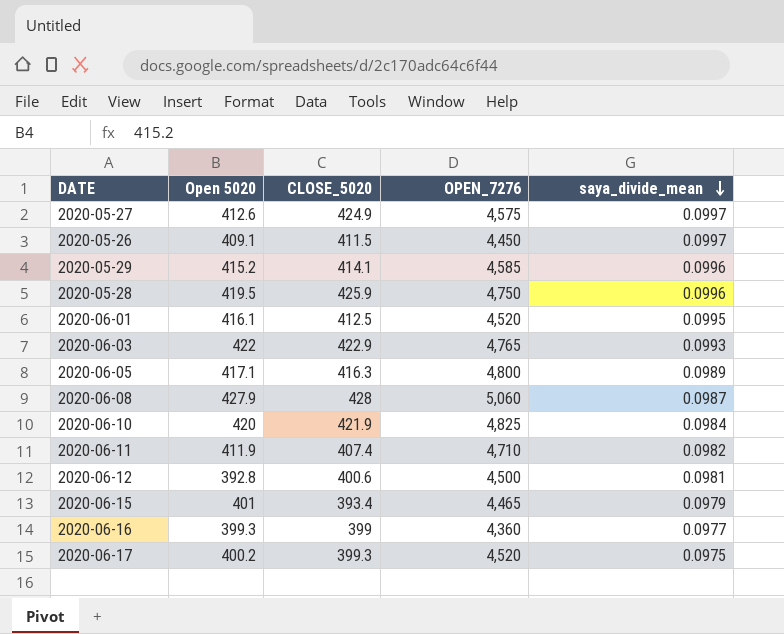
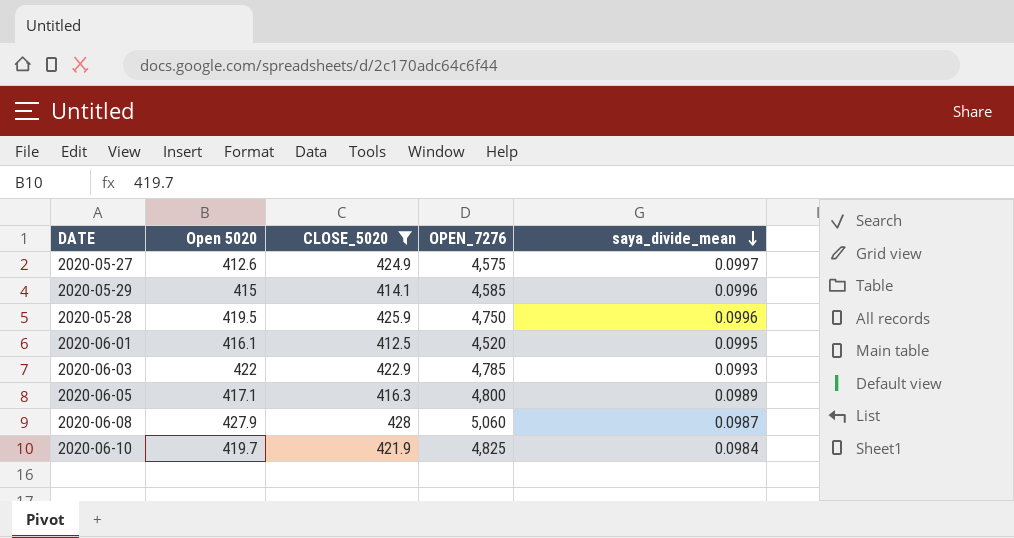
filter: none -> CLOSE_5020 >= 412.5
2020-05-29 | Open 5020: 415.2 -> 415
2020-06-03 | OPEN_7276: 4,765 -> 4,785
2020-06-10 | Open 5020: 420 -> 419.7

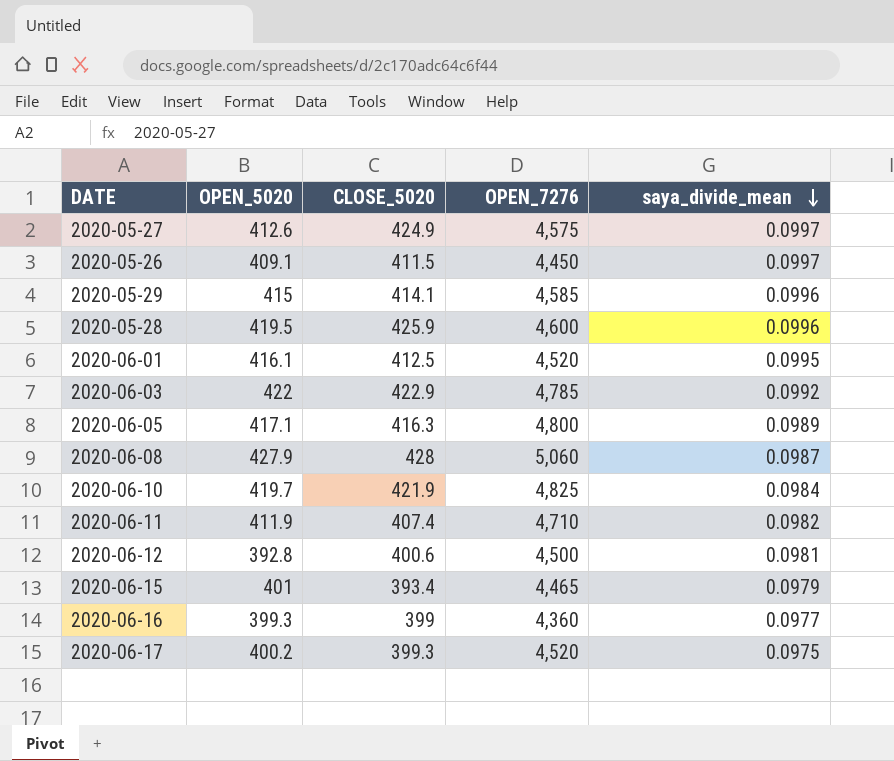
filter: CLOSE_5020 >= 412.5 -> none
column name: Open 5020 -> OPEN_5020
2020-05-28 | OPEN_7276: 4,750 -> 4,600
2020-06-03 | saya_divide_mean: 0.0993 -> 0.0992

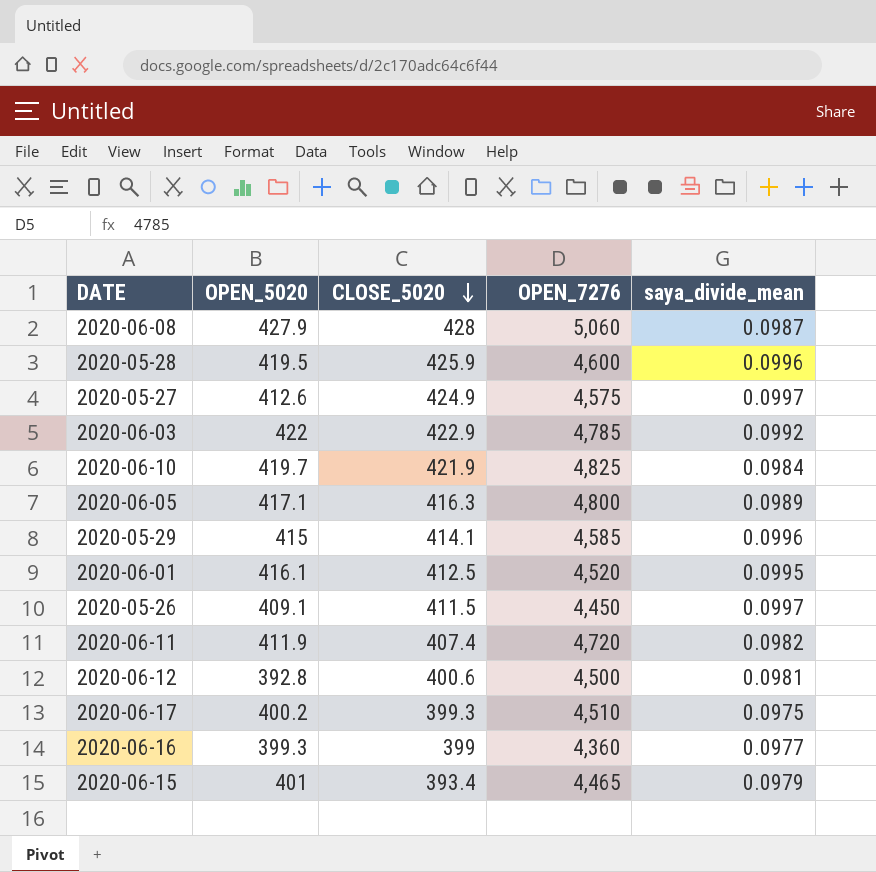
row order: saya_divide_mean descending -> CLOSE_5020 descending
2020-06-11 | OPEN_7276: 4,710 -> 4,720
2020-06-17 | OPEN_7276: 4,520 -> 4,510

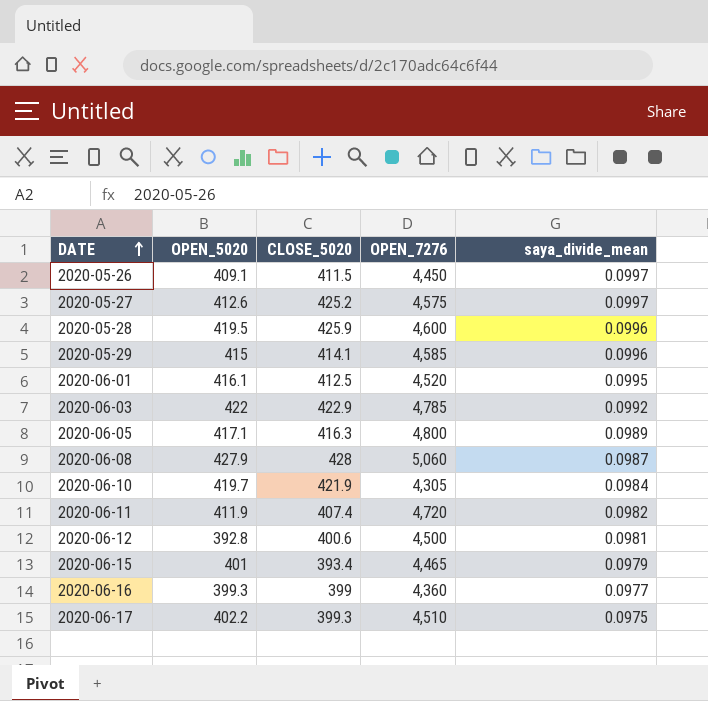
row order: CLOSE_5020 descending -> DATE ascending
2020-05-27 | CLOSE_5020: 424.9 -> 425.2
2020-06-10 | OPEN_7276: 4,825 -> 4,305
2020-06-17 | OPEN_5020: 400.2 -> 402.2

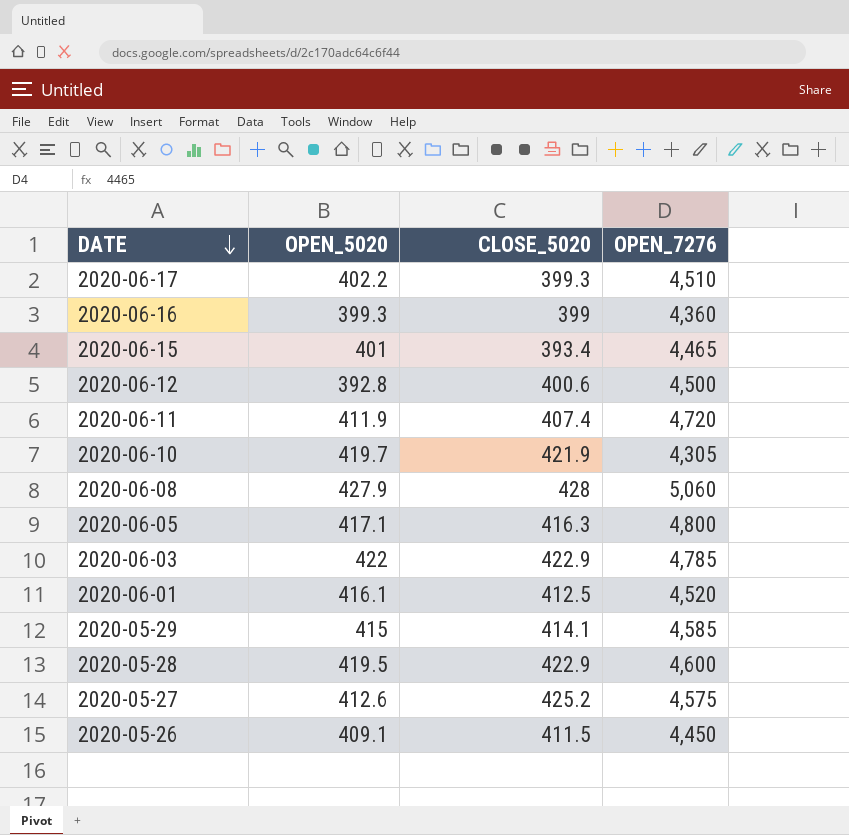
row order: DATE ascending -> DATE descending
column saya_divide_mean | position: 5 -> none
2020-05-28 | CLOSE_5020: 425.9 -> 422.9

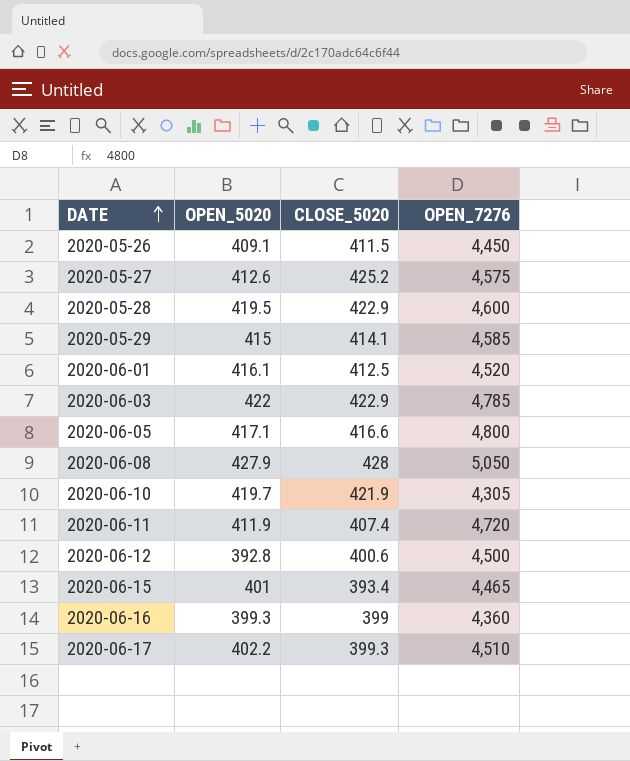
row order: DATE descending -> DATE ascending
2020-06-05 | CLOSE_5020: 416.3 -> 416.6
2020-06-08 | OPEN_7276: 5,060 -> 5,050

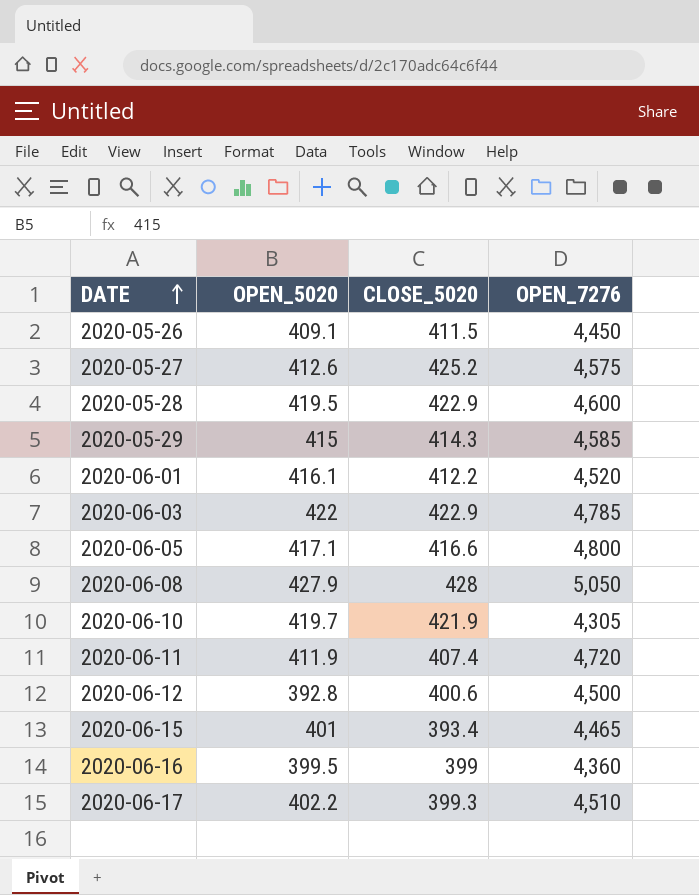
2020-05-29 | CLOSE_5020: 414.1 -> 414.3
2020-06-01 | CLOSE_5020: 412.5 -> 412.2
2020-06-16 | OPEN_5020: 399.3 -> 399.5

